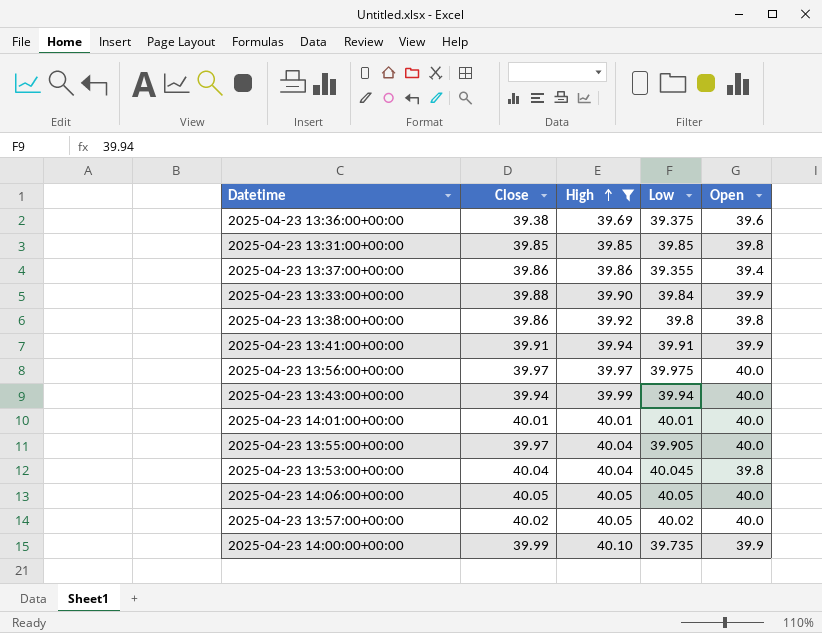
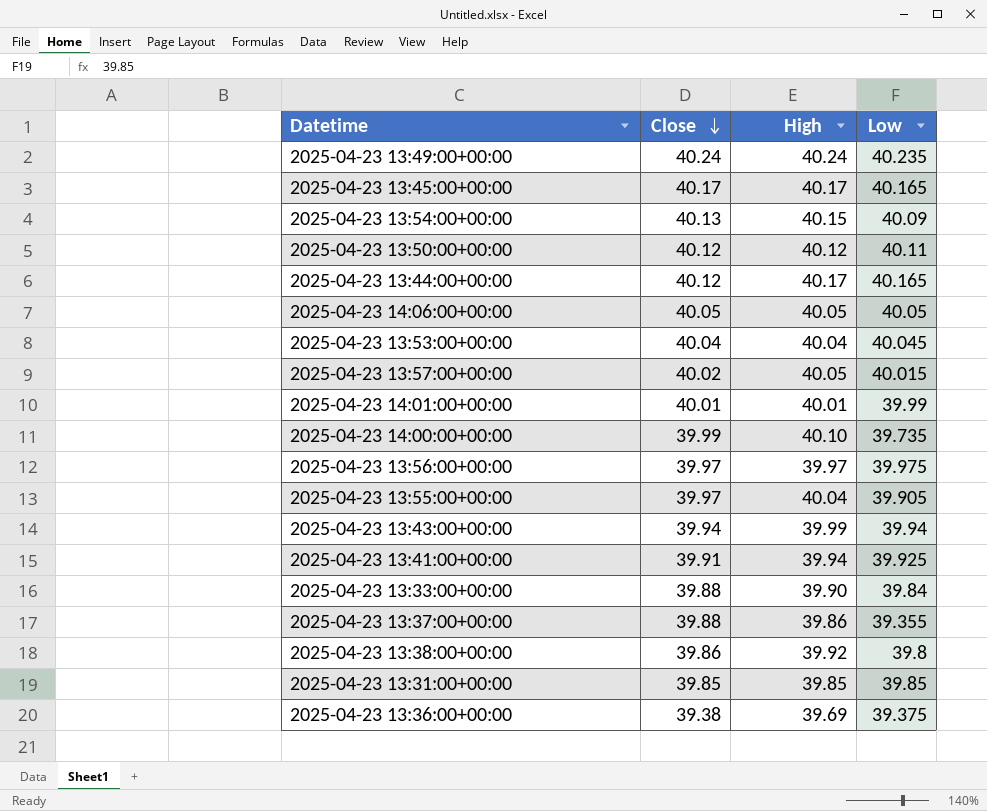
filter: High <= 40.10 -> none
row order: High ascending -> Close descending
column Open | position: 5 -> none
2025-04-23 13:57:00+00:00 | Low: 40.02 -> 40.015
2025-04-23 14:01:00+00:00 | Low: 40.01 -> 39.99
2025-04-23 13:41:00+00:00 | Low: 39.91 -> 39.925
2025-04-23 13:37:00+00:00 | Close: 39.86 -> 39.88

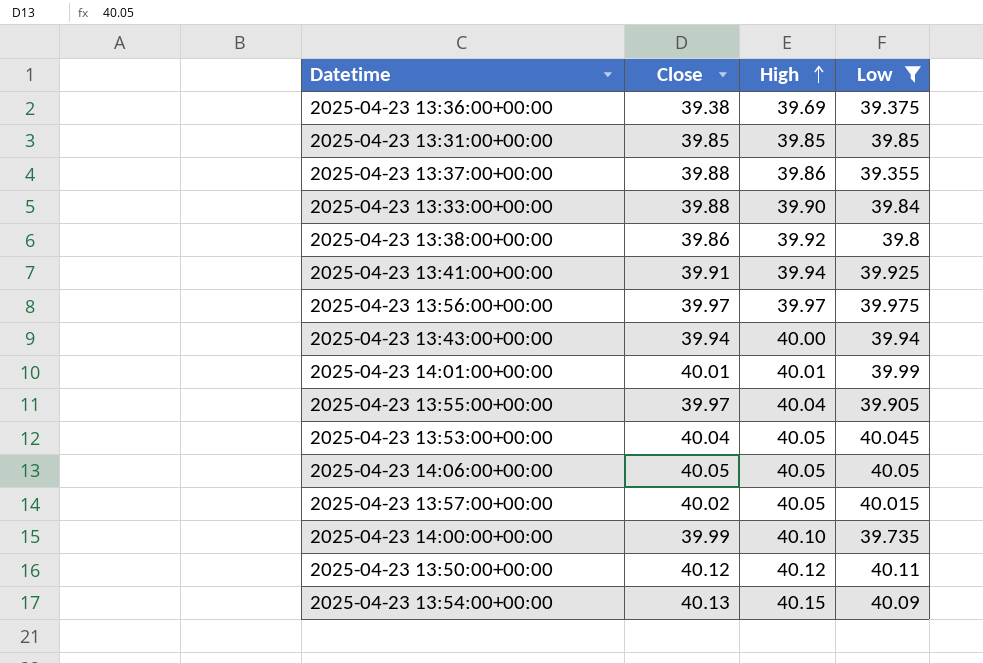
filter: none -> Low <= 40.11
row order: Close descending -> High ascending
2025-04-23 13:43:00+00:00 | High: 39.99 -> 40.00
2025-04-23 13:53:00+00:00 | High: 40.04 -> 40.05

